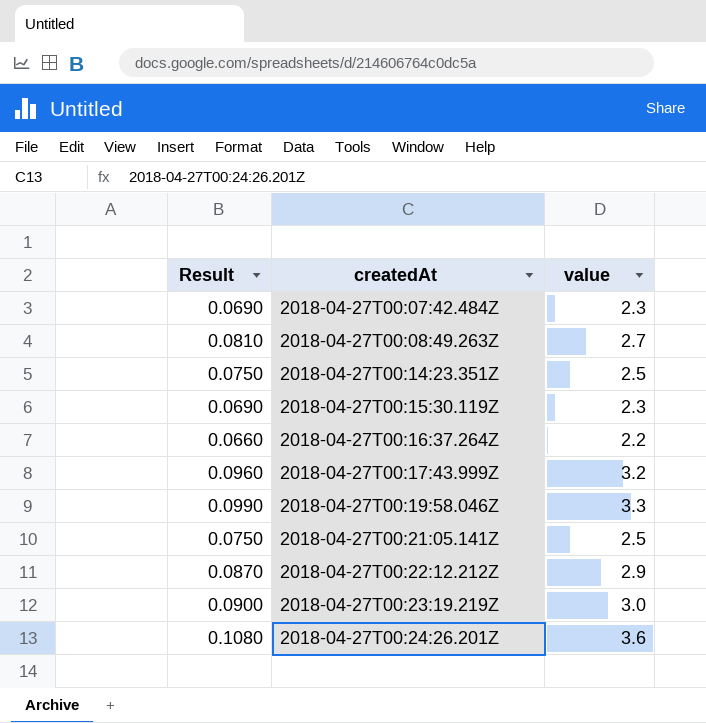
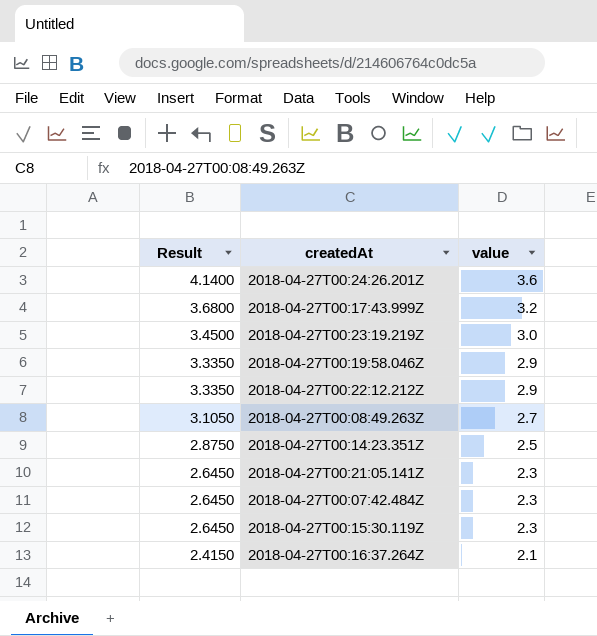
row order: createdAt ascending -> Result descending
column Result | formula: [value] * 0.03 -> [value] * 1.15
2018-04-27T00:19:58.046Z | value: 3.3 -> 2.9
2018-04-27T00:21:05.141Z | value: 2.5 -> 2.3
2018-04-27T00:16:37.264Z | value: 2.2 -> 2.1

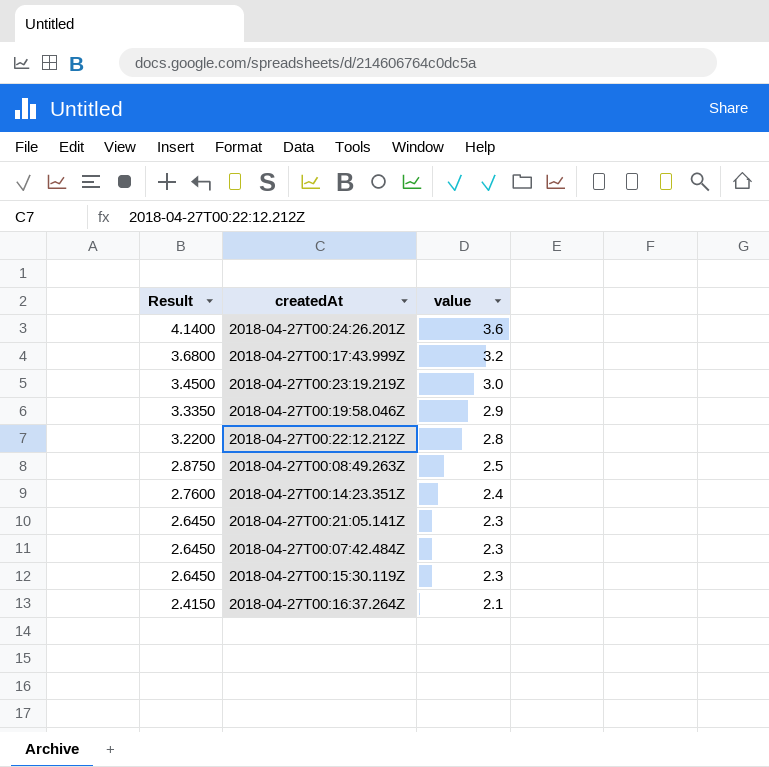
2018-04-27T00:22:12.212Z | Result: 3.3350 -> 3.2200
2018-04-27T00:22:12.212Z | value: 2.9 -> 2.8
2018-04-27T00:08:49.263Z | Result: 3.1050 -> 2.8750
2018-04-27T00:08:49.263Z | value: 2.7 -> 2.5
2018-04-27T00:14:23.351Z | Result: 2.8750 -> 2.7600
2018-04-27T00:14:23.351Z | value: 2.5 -> 2.4

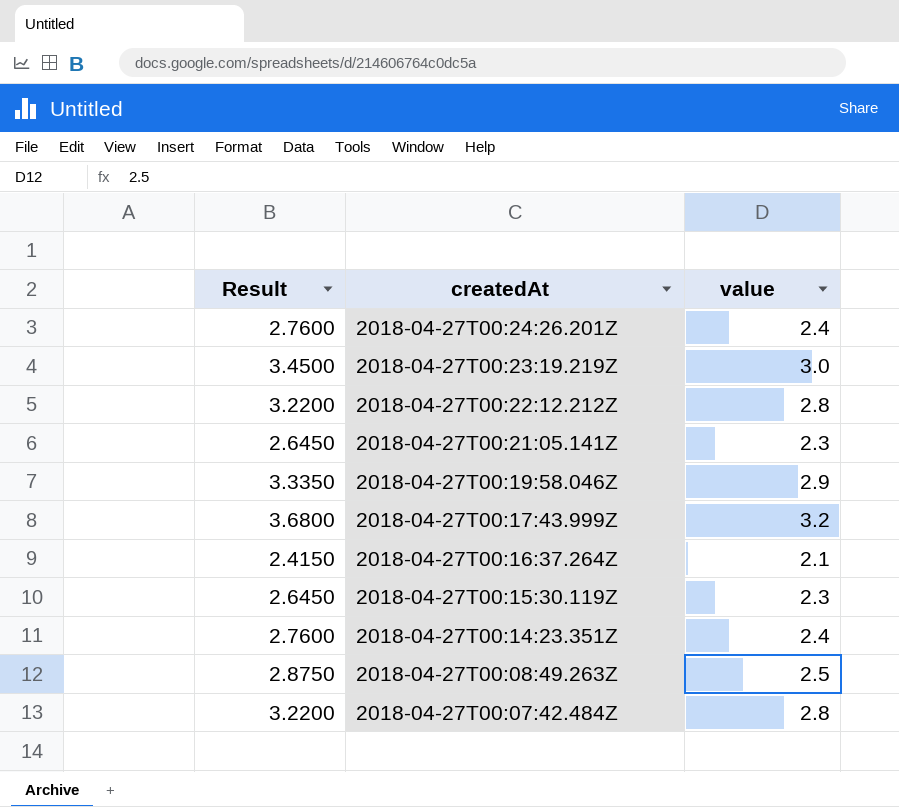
row order: Result descending -> createdAt descending
2018-04-27T00:24:26.201Z | Result: 4.1400 -> 2.7600
2018-04-27T00:24:26.201Z | value: 3.6 -> 2.4
2018-04-27T00:07:42.484Z | Result: 2.6450 -> 3.2200
2018-04-27T00:07:42.484Z | value: 2.3 -> 2.8

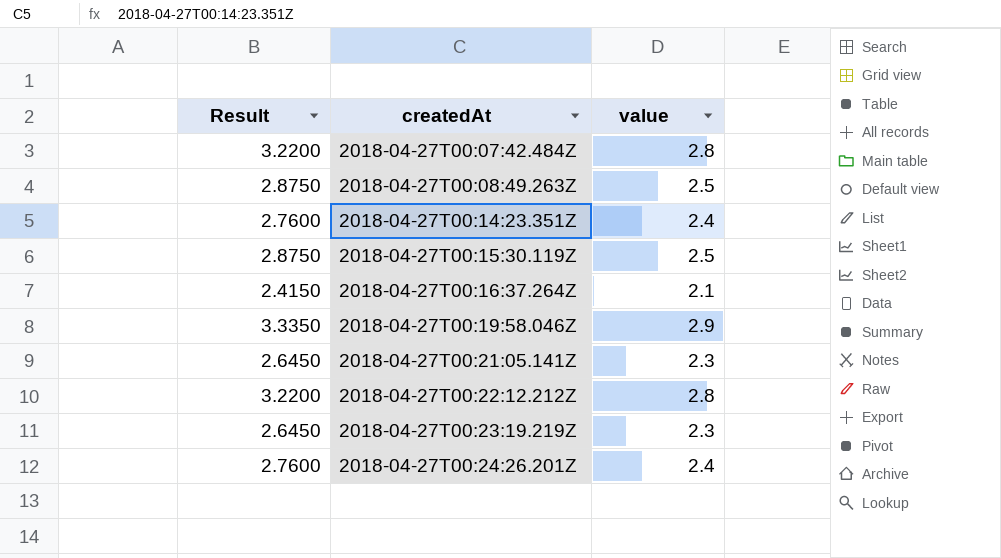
row order: createdAt descending -> createdAt ascending
row 2018-04-27T00:17:43.999Z: 3.6800 | 3.2 -> none
2018-04-27T00:15:30.119Z | Result: 2.6450 -> 2.8750
2018-04-27T00:15:30.119Z | value: 2.3 -> 2.5
2018-04-27T00:23:19.219Z | Result: 3.4500 -> 2.6450
2018-04-27T00:23:19.219Z | value: 3.0 -> 2.3

